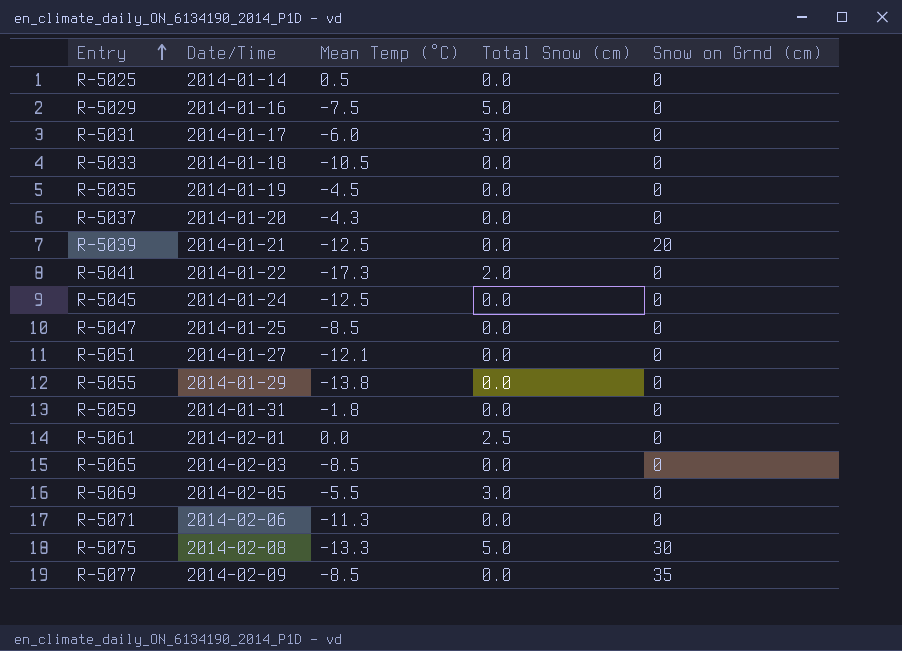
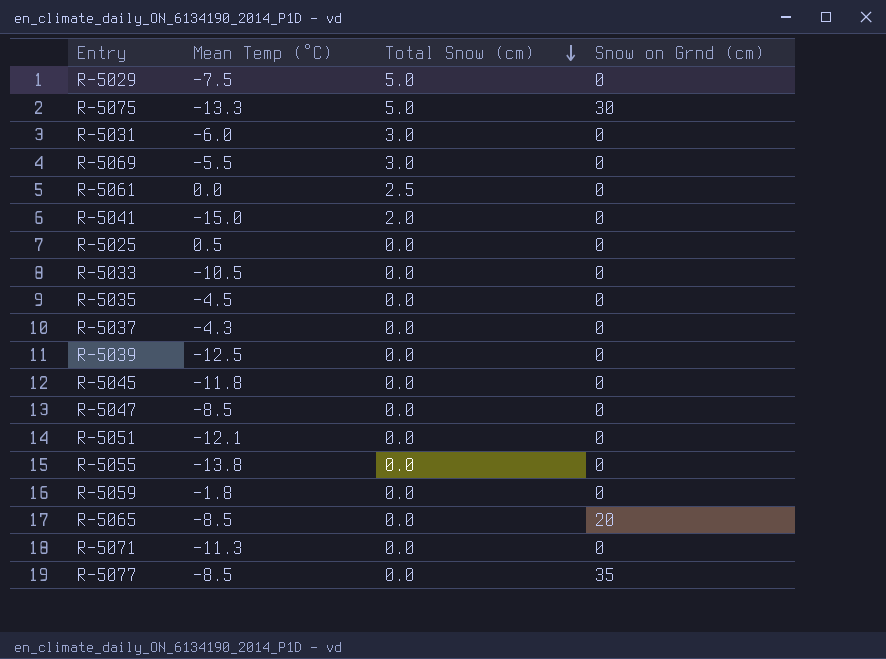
row order: Entry ascending -> Total Snow (cm) descending
column Date/Time | position: 2 -> none
R-5041 | Mean Temp (°C): -17.3 -> -15.0
R-5039 | Snow on Grnd (cm): 20 -> 0
R-5045 | Mean Temp (°C): -12.5 -> -11.8
R-5065 | Snow on Grnd (cm): 0 -> 20

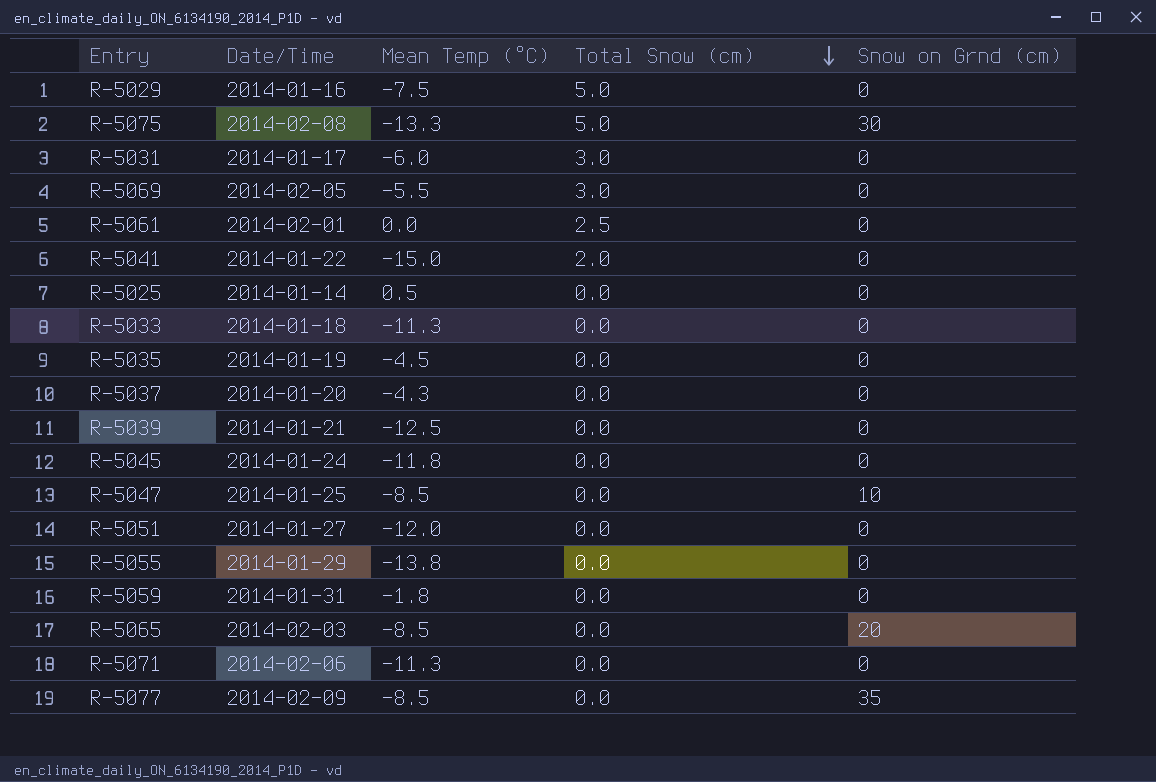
column Date/Time | position: none -> 2
R-5033 | Mean Temp (°C): -10.5 -> -11.3
R-5047 | Snow on Grnd (cm): 0 -> 10
R-5051 | Mean Temp (°C): -12.1 -> -12.0

